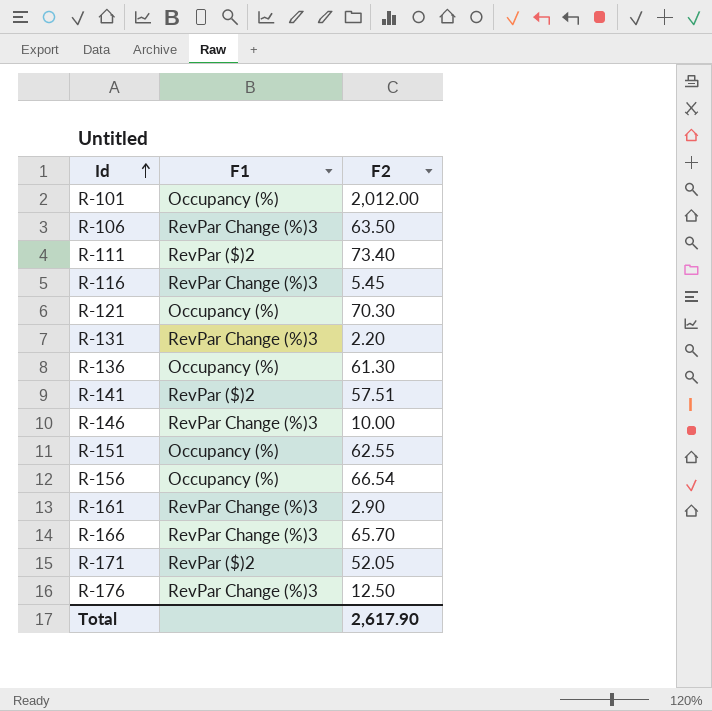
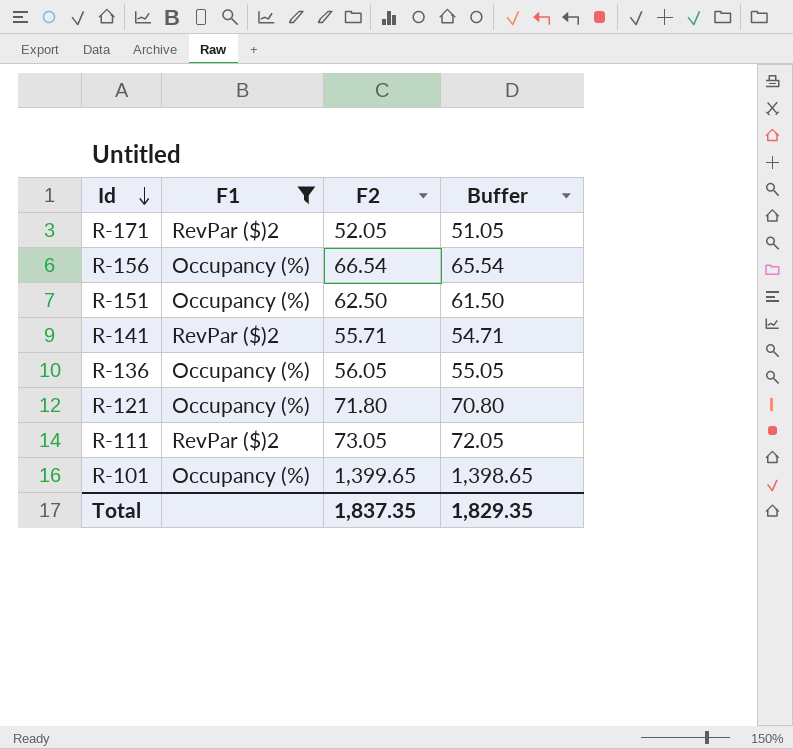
filter: none -> F1 != RevPar Change (%)3
row order: Id ascending -> Id descending
column Buffer | formula: none -> [F2] - 1
R-151 | F2: 62.55 -> 62.50
R-141 | F2: 57.51 -> 55.71
R-136 | F2: 61.30 -> 56.05
R-121 | F2: 70.30 -> 71.80
R-111 | F2: 73.40 -> 73.05
R-101 | F2: 2,012.00 -> 1,399.65
Total | F2: 2,617.90 -> 1,837.35

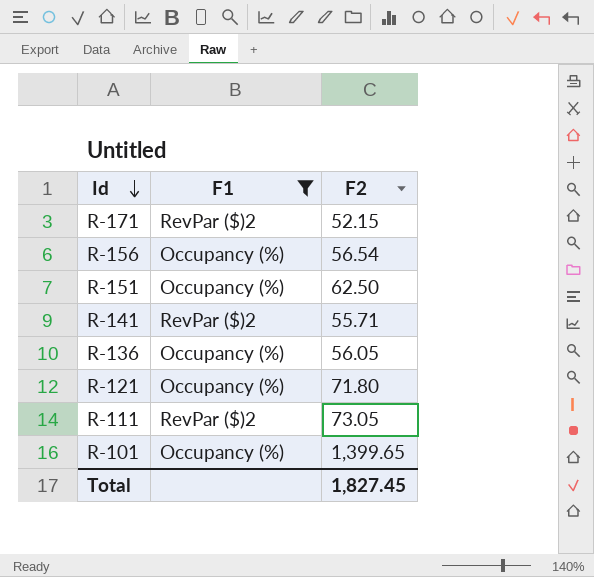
column Buffer | formula: [F2] - 1 -> none
R-171 | F2: 52.05 -> 52.15
R-156 | F2: 66.54 -> 56.54
Total | F2: 1,837.35 -> 1,827.45

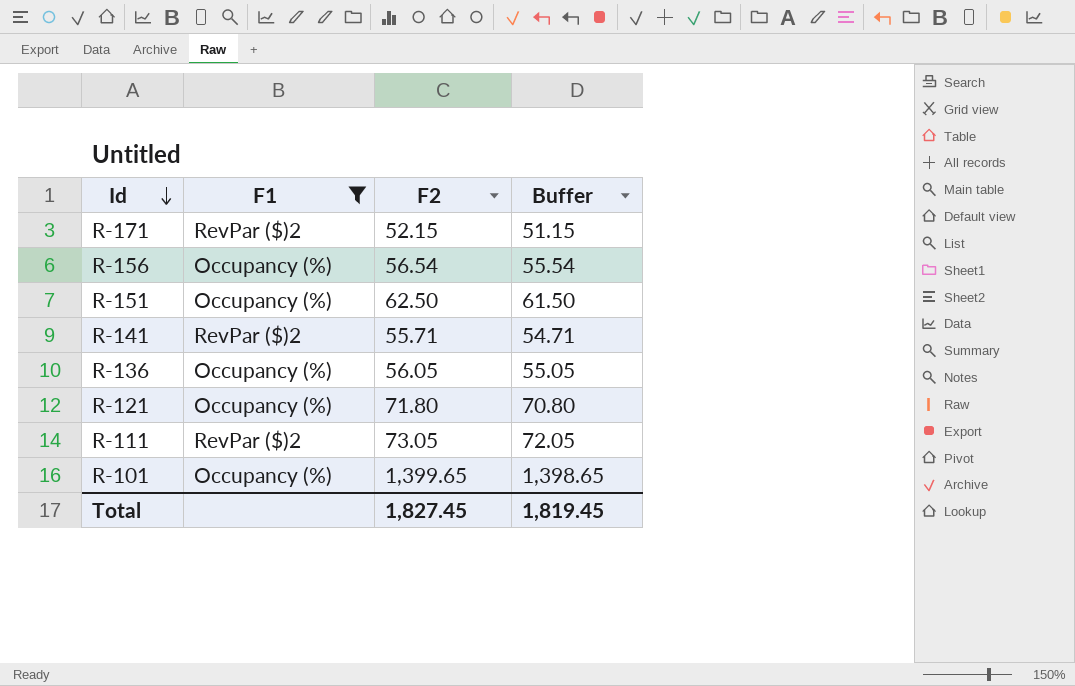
column Buffer | formula: none -> [F2] - 1

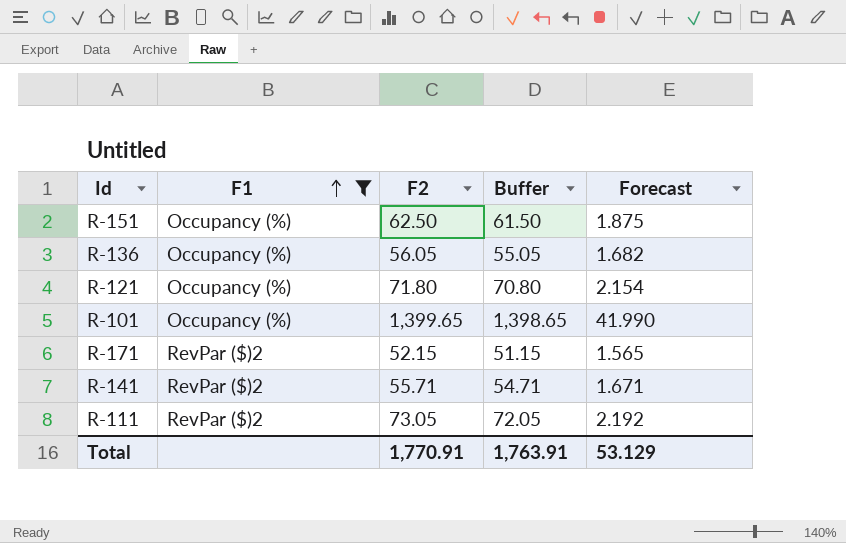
row order: Id descending -> F1 ascending
column Forecast | formula: none -> [F2] * 0.03
row R-156: Occupancy (%) | 56.54 | 55.54 -> none
Total | F2: 1,827.45 -> 1,770.91
Total | Buffer: 1,819.45 -> 1,763.91

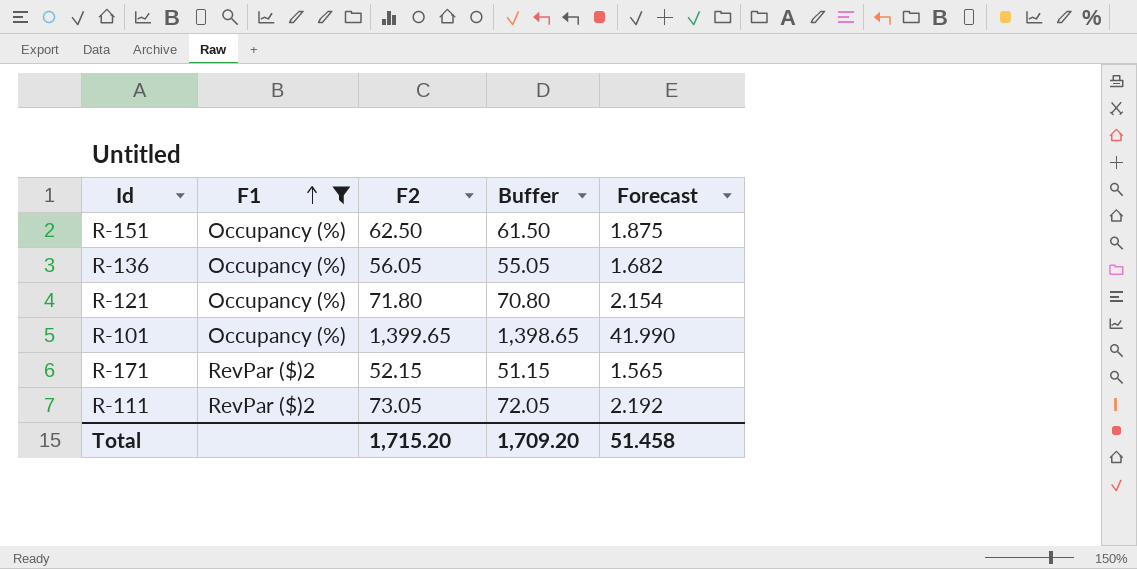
row R-141: RevPar ($)2 | 55.71 | 54.71 | 1.671 -> none
Total | F2: 1,770.91 -> 1,715.20
Total | Buffer: 1,763.91 -> 1,709.20
Total | Forecast: 53.129 -> 51.458

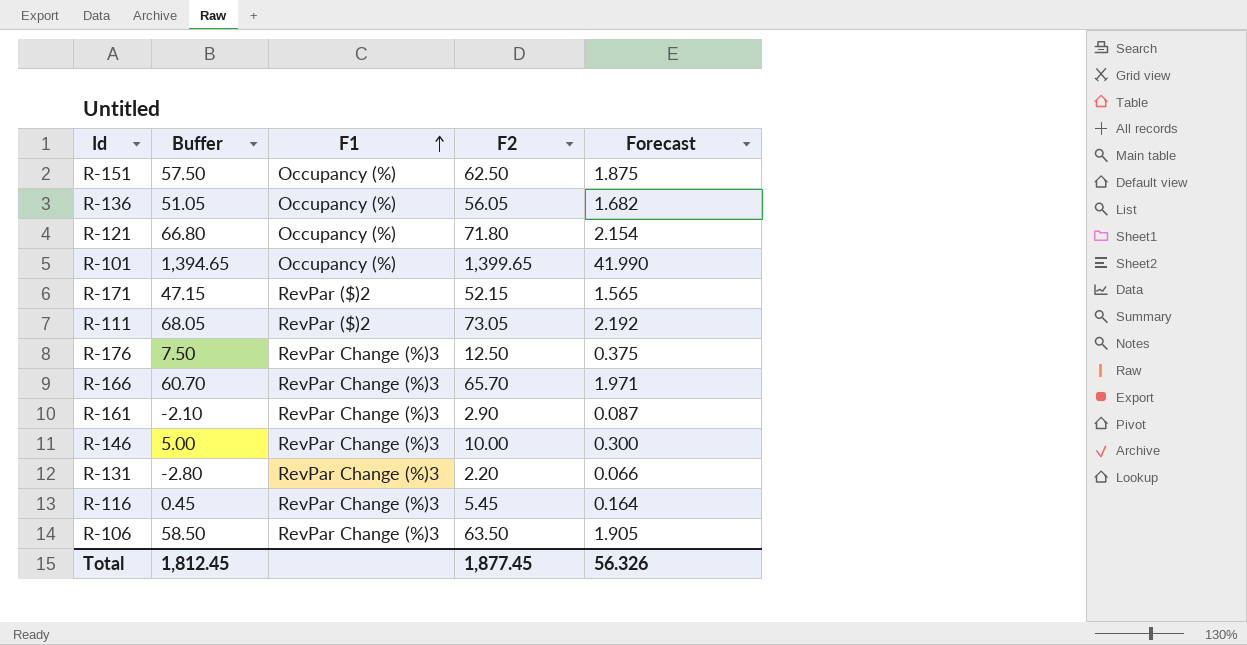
filter: F1 != RevPar Change (%)3 -> none
column Buffer | formula: [F2] - 1 -> [F2] - 5
column Buffer | position: 4 -> 2
Total | Buffer: 1,709.20 -> 1,812.45
Total | F2: 1,715.20 -> 1,877.45
Total | Forecast: 51.458 -> 56.326

